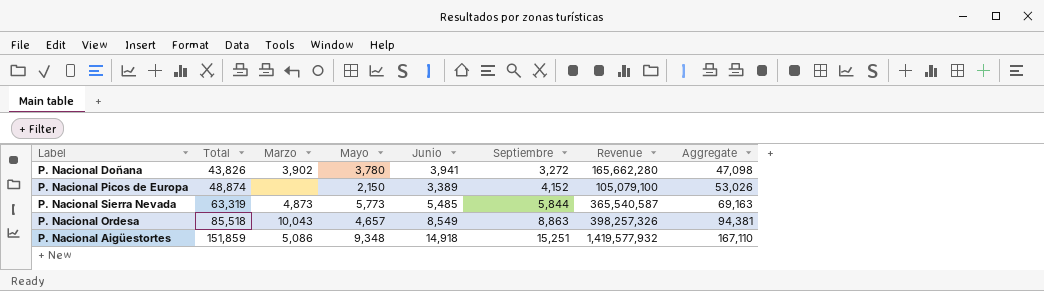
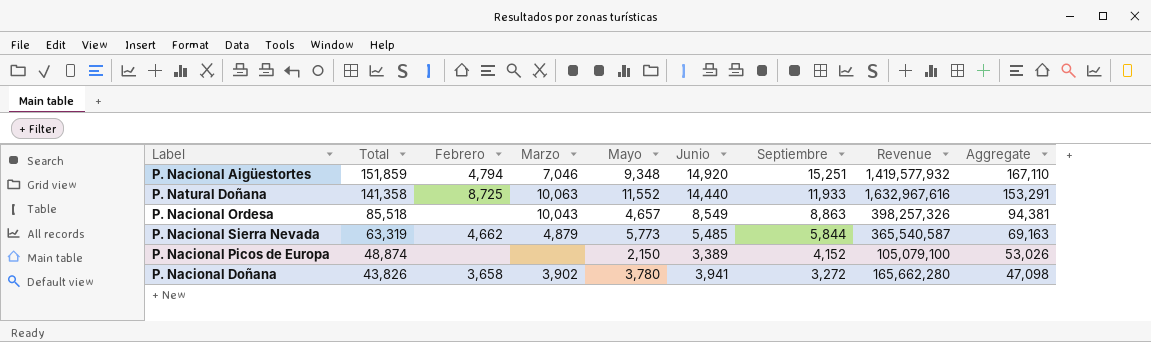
row order: Total ascending -> Total descending
column Febrero | position: none -> 3
P. Nacional Aigüestortes | Marzo: 5,086 -> 7,046
P. Nacional Aigüestortes | Junio: 14,918 -> 14,920
row P. Natural Doñana: none -> 141,358 | 8,725 | 10,063 | 11,552 | 14,440 | 11,933 | 1,632,967,616 | 153,291
P. Nacional Sierra Nevada | Marzo: 4,873 -> 4,879

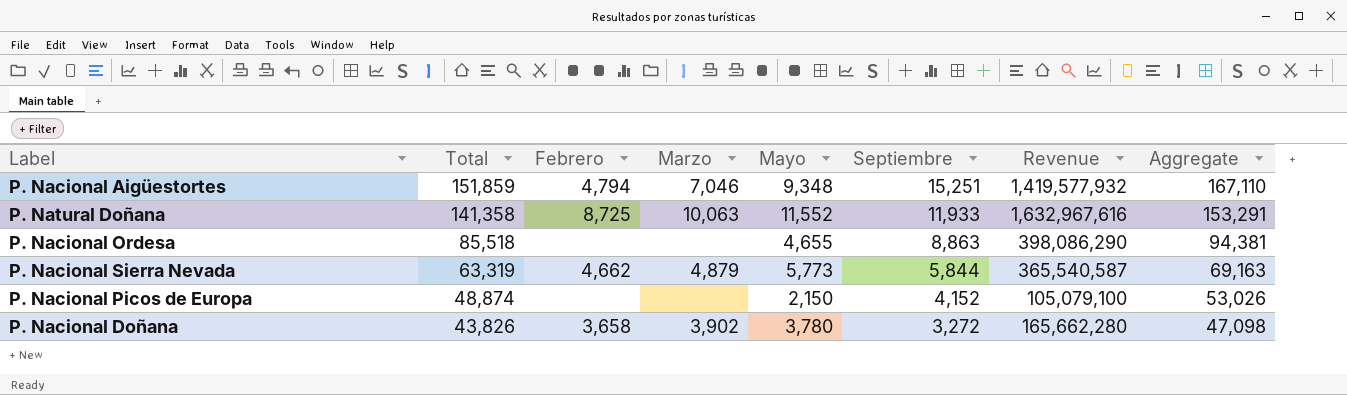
column Junio | position: 6 -> none
P. Nacional Ordesa | Marzo: 10,043 -> none
P. Nacional Ordesa | Mayo: 4,657 -> 4,655
P. Nacional Ordesa | Revenue: 398,257,326 -> 398,086,290

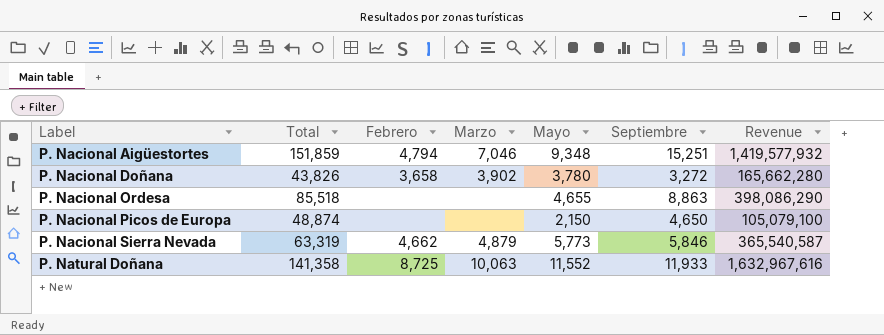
row order: Total descending -> Label ascending
column Aggregate | formula: [Total] + [Septiembre] -> none
P. Nacional Picos de Europa | Septiembre: 4,152 -> 4,650
P. Nacional Sierra Nevada | Septiembre: 5,844 -> 5,846

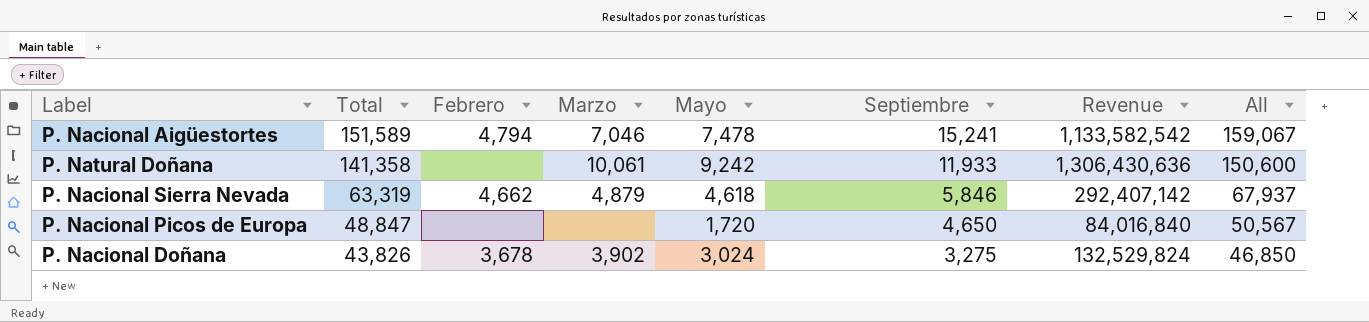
row order: Label ascending -> Total descending
column All | formula: none -> [Total] + [Mayo]
row P. Nacional Ordesa: 85,518 | none | none | 4,655 | 8,863 | 398,086,290 -> none
P. Nacional Aigüestortes | Total: 151,859 -> 151,589
P. Nacional Aigüestortes | Mayo: 9,348 -> 7,478
P. Nacional Aigüestortes | Septiembre: 15,251 -> 15,241
P. Nacional Aigüestortes | Revenue: 1,419,577,932 -> 1,133,582,542
P. Natural Doñana | Febrero: 8,725 -> none
P. Natural Doñana | Marzo: 10,063 -> 10,061
P. Natural Doñana | Mayo: 11,552 -> 9,242
P. Natural Doñana | Revenue: 1,632,967,616 -> 1,306,430,636
P. Nacional Sierra Nevada | Mayo: 5,773 -> 4,618
P. Nacional Sierra Nevada | Revenue: 365,540,587 -> 292,407,142
P. Nacional Picos de Europa | Total: 48,874 -> 48,847
P. Nacional Picos de Europa | Mayo: 2,150 -> 1,720
P. Nacional Picos de Europa | Revenue: 105,079,100 -> 84,016,840
P. Nacional Doñana | Febrero: 3,658 -> 3,678
P. Nacional Doñana | Mayo: 3,780 -> 3,024
P. Nacional Doñana | Septiembre: 3,272 -> 3,275
P. Nacional Doñana | Revenue: 165,662,280 -> 132,529,824

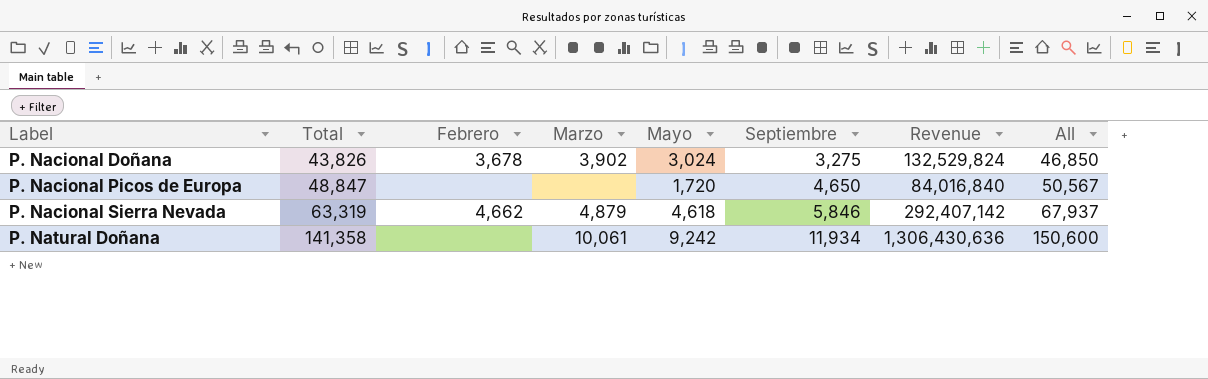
row order: Total descending -> Label ascending
row P. Nacional Aigüestortes: 151,589 | 4,794 | 7,046 | 7,478 | 15,241 | 1,133,582,542 | 159,067 -> none
P. Natural Doñana | Septiembre: 11,933 -> 11,934

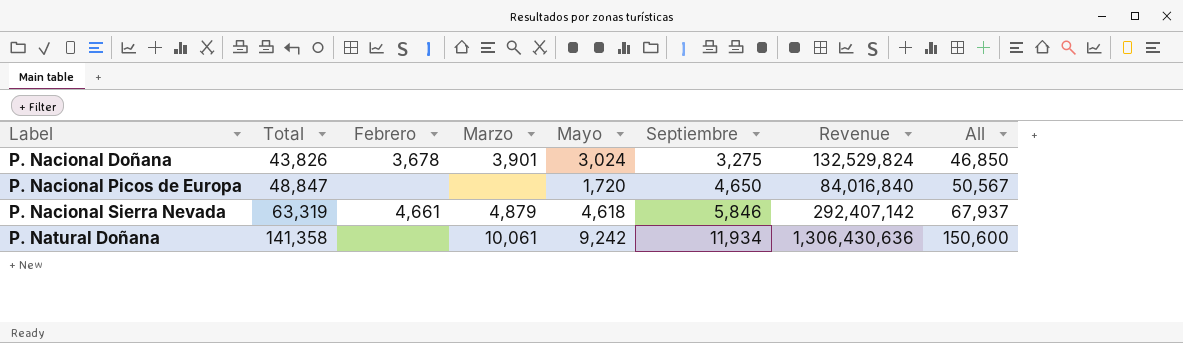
P. Nacional Doñana | Marzo: 3,902 -> 3,901
P. Nacional Sierra Nevada | Febrero: 4,662 -> 4,661

